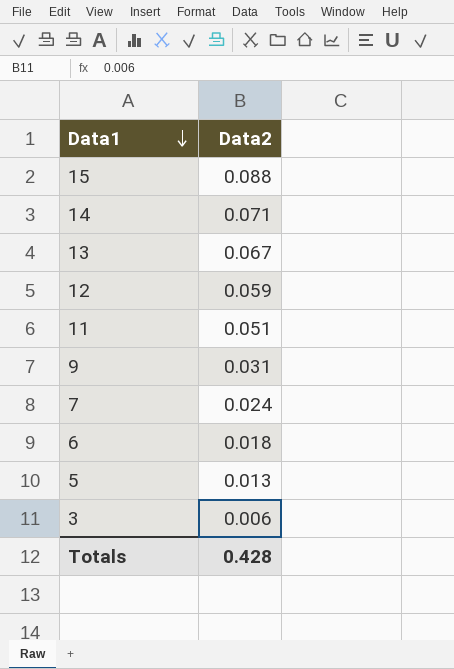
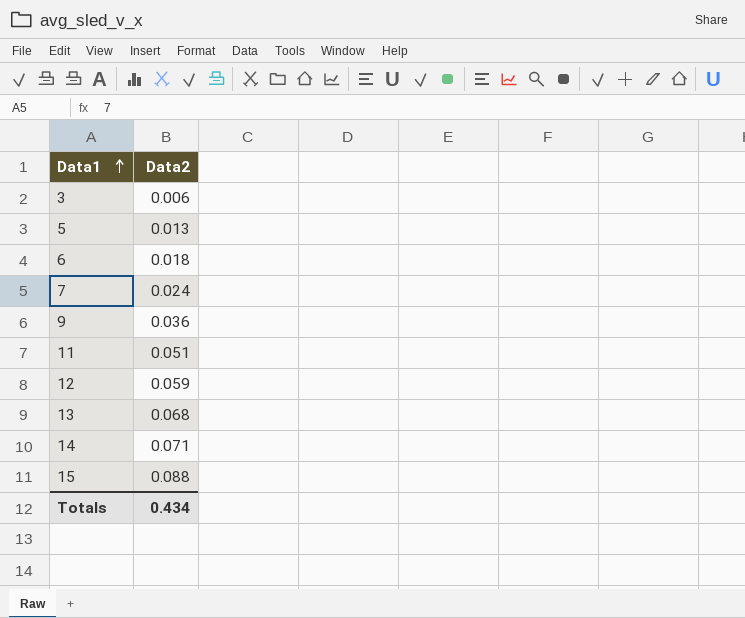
row order: Data1 descending -> Data1 ascending
9 | Data2: 0.031 -> 0.036
13 | Data2: 0.067 -> 0.068
Totals | Data2: 0.428 -> 0.434

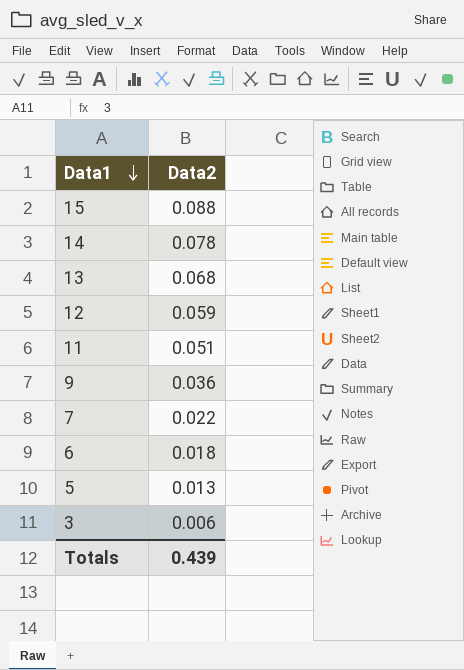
row order: Data1 ascending -> Data1 descending
14 | Data2: 0.071 -> 0.078
7 | Data2: 0.024 -> 0.022
Totals | Data2: 0.434 -> 0.439

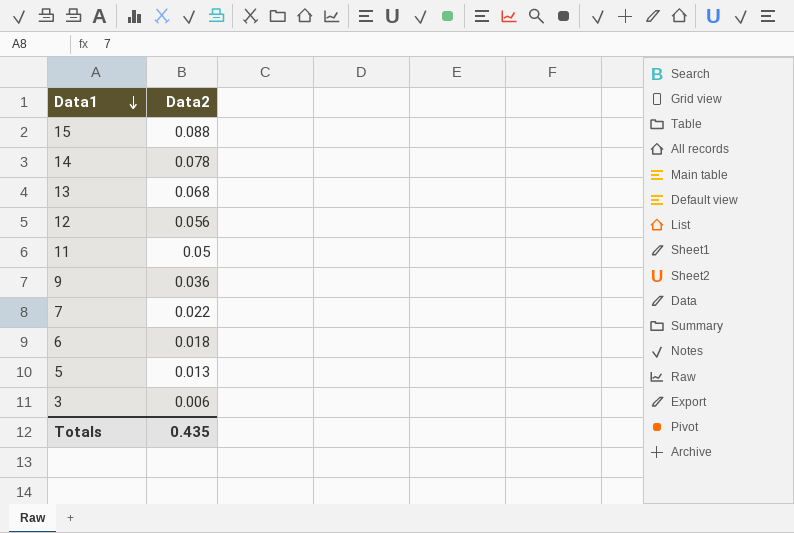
12 | Data2: 0.059 -> 0.056
11 | Data2: 0.051 -> 0.05
Totals | Data2: 0.439 -> 0.435

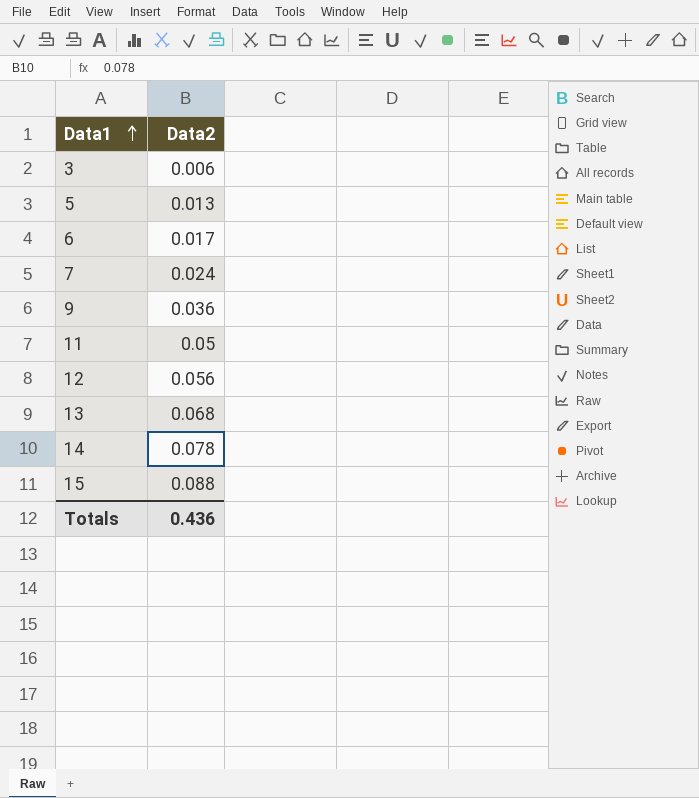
row order: Data1 descending -> Data1 ascending
6 | Data2: 0.018 -> 0.017
7 | Data2: 0.022 -> 0.024
Totals | Data2: 0.435 -> 0.436

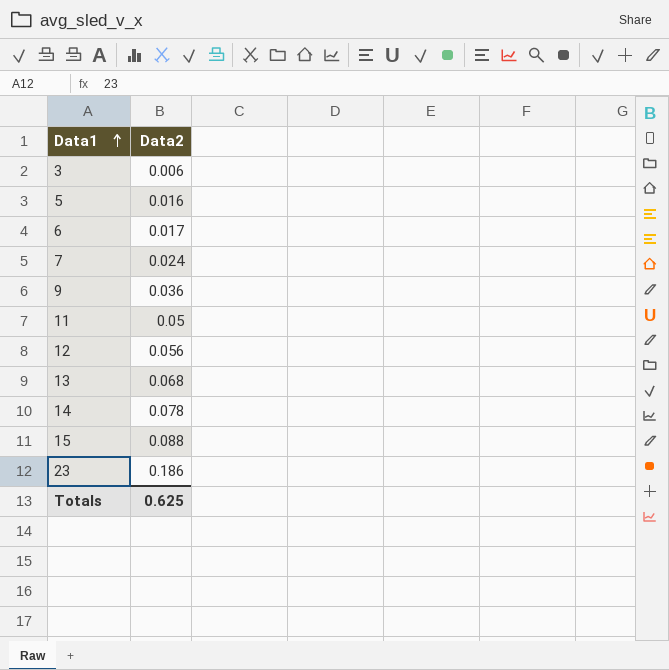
5 | Data2: 0.013 -> 0.016
row 23: none -> 0.186
Totals | Data2: 0.436 -> 0.625

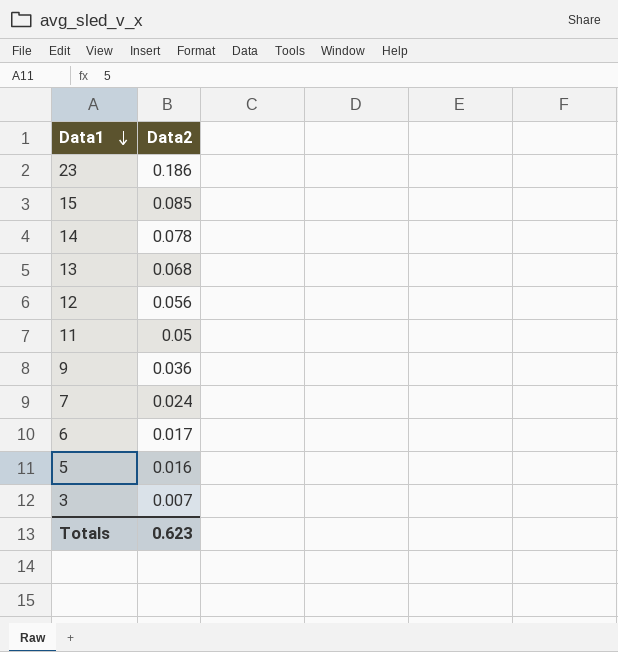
row order: Data1 ascending -> Data1 descending
15 | Data2: 0.088 -> 0.085
3 | Data2: 0.006 -> 0.007
Totals | Data2: 0.625 -> 0.623

